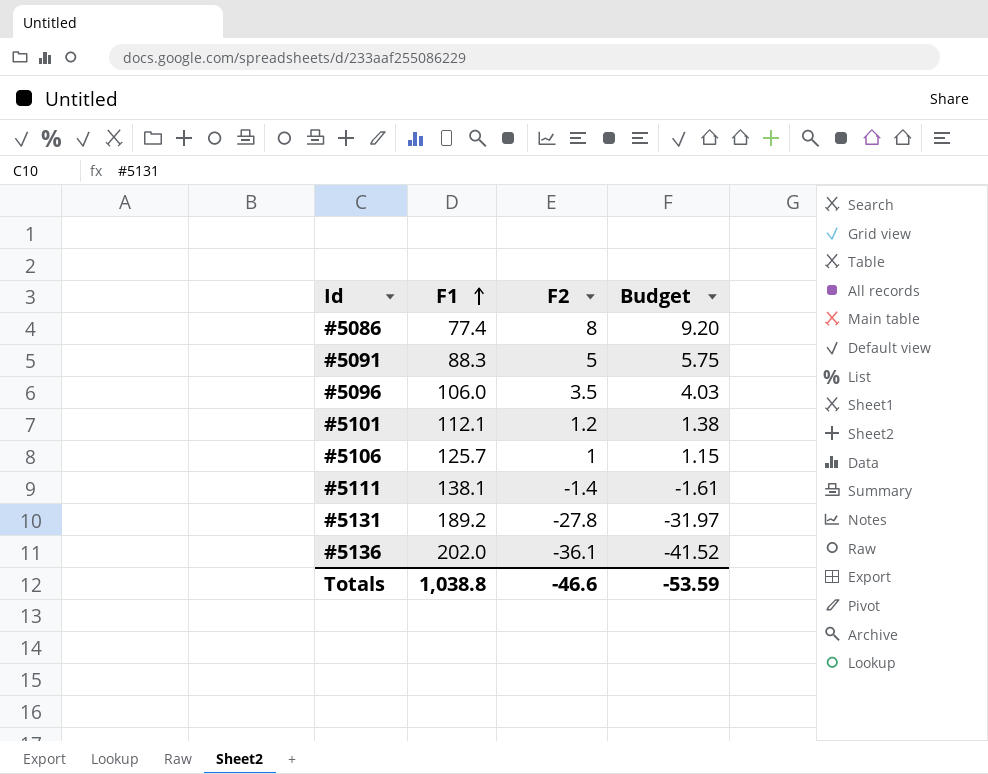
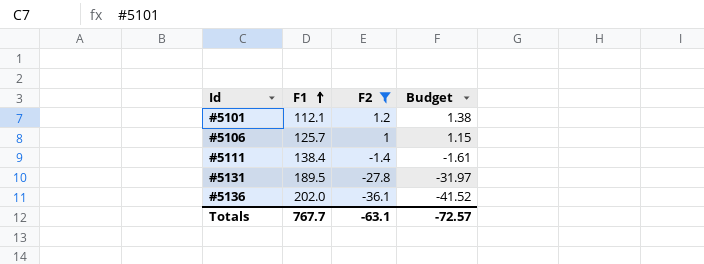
filter: none -> F2 <= 1.2
#5111 | F1: 138.1 -> 138.4
#5131 | F1: 189.2 -> 189.5
Totals | F1: 1,038.8 -> 767.7
Totals | F2: -46.6 -> -63.1
Totals | Budget: -53.59 -> -72.57

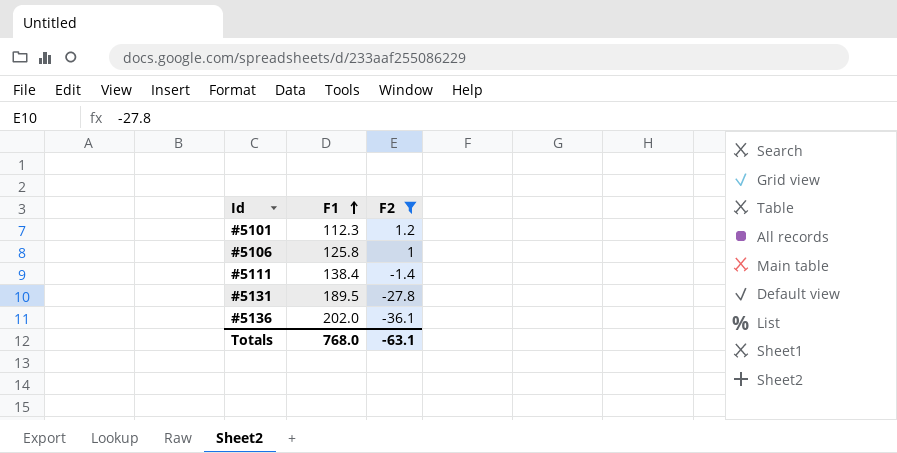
column Budget | formula: [F2] * 1.15 -> none
#5101 | F1: 112.1 -> 112.3
#5106 | F1: 125.7 -> 125.8
Totals | F1: 767.7 -> 768.0

